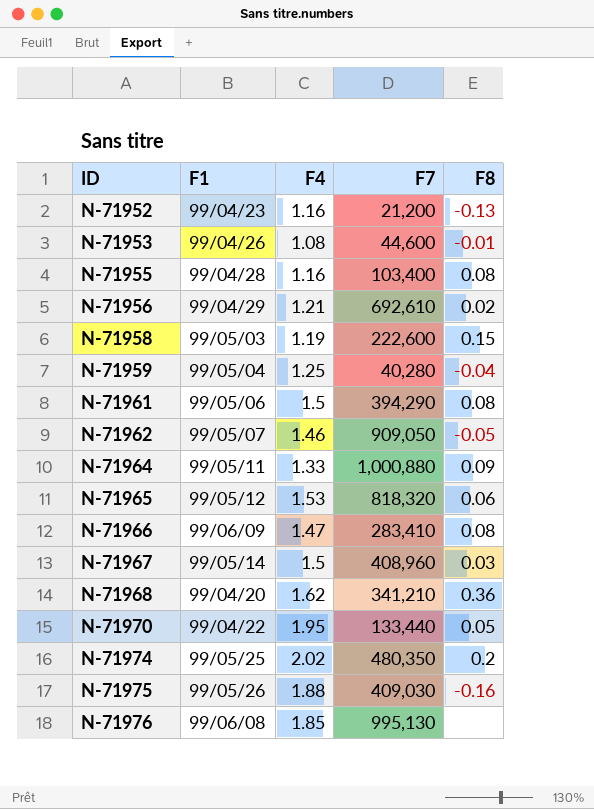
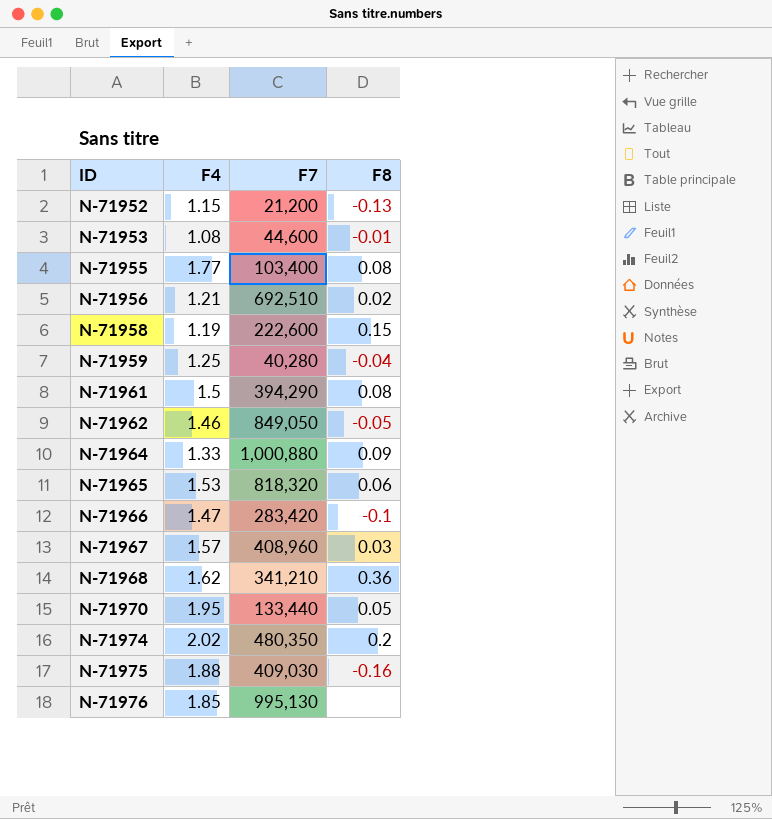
column F1 | position: 2 -> none
N-71952 | F4: 1.16 -> 1.15
N-71955 | F4: 1.16 -> 1.77
N-71956 | F7: 692,610 -> 692,510
N-71962 | F7: 909,050 -> 849,050
N-71966 | F7: 283,410 -> 283,420
N-71966 | F8: 0.08 -> -0.1
N-71967 | F4: 1.5 -> 1.57

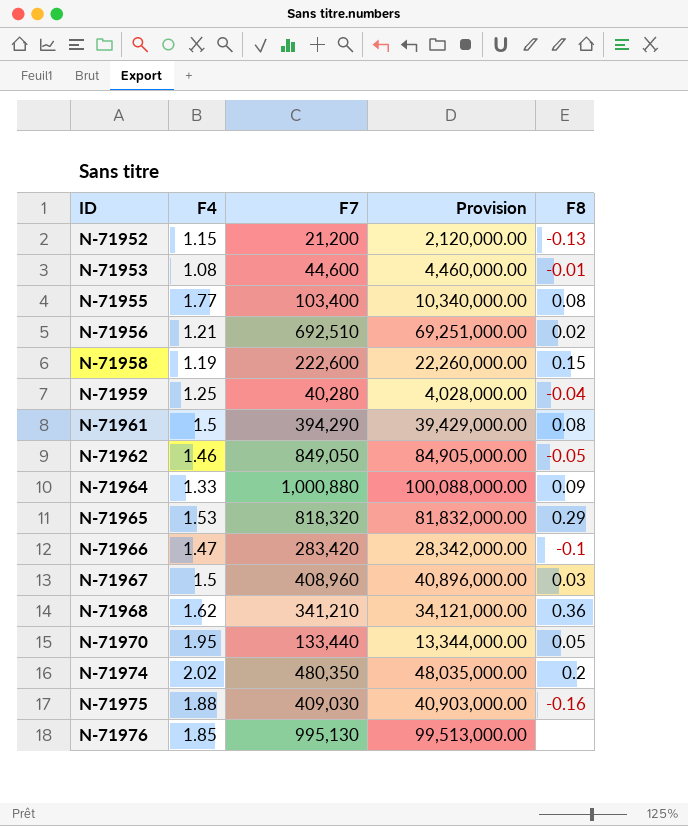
column Provision | formula: none -> [F7] * 100
N-71965 | F8: 0.06 -> 0.29
N-71967 | F4: 1.57 -> 1.5

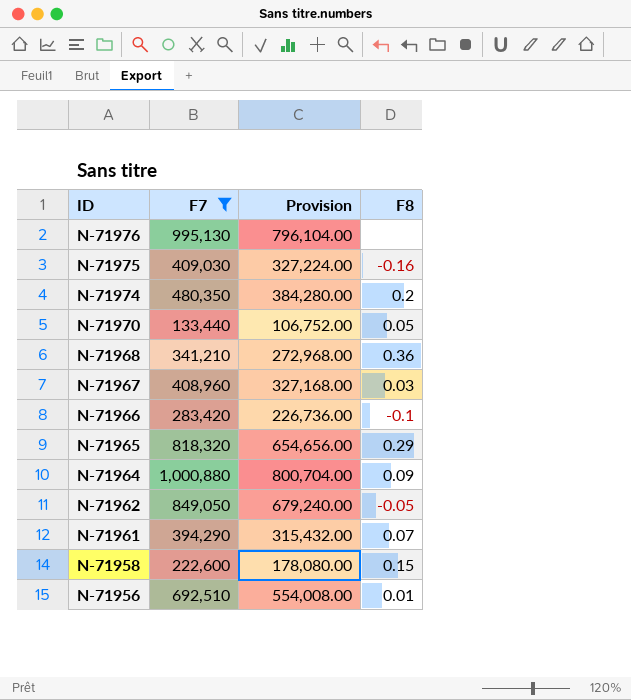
filter: none -> F7 >= 133,440
row order: ID ascending -> ID descending
column F4 | position: 2 -> none
column Provision | formula: [F7] * 100 -> [F7] * 0.8
N-71961 | F8: 0.08 -> 0.07
N-71956 | F8: 0.02 -> 0.01

